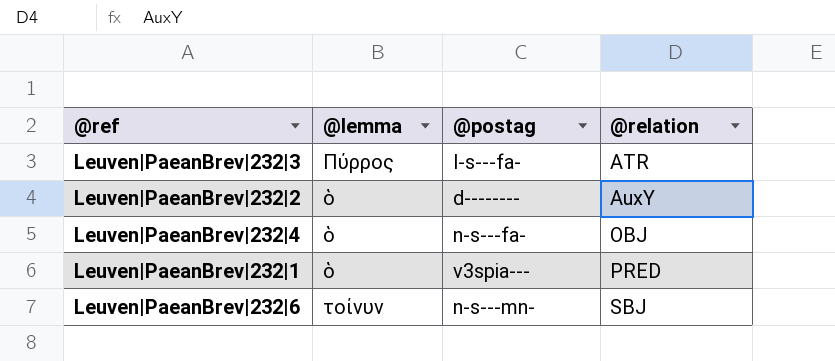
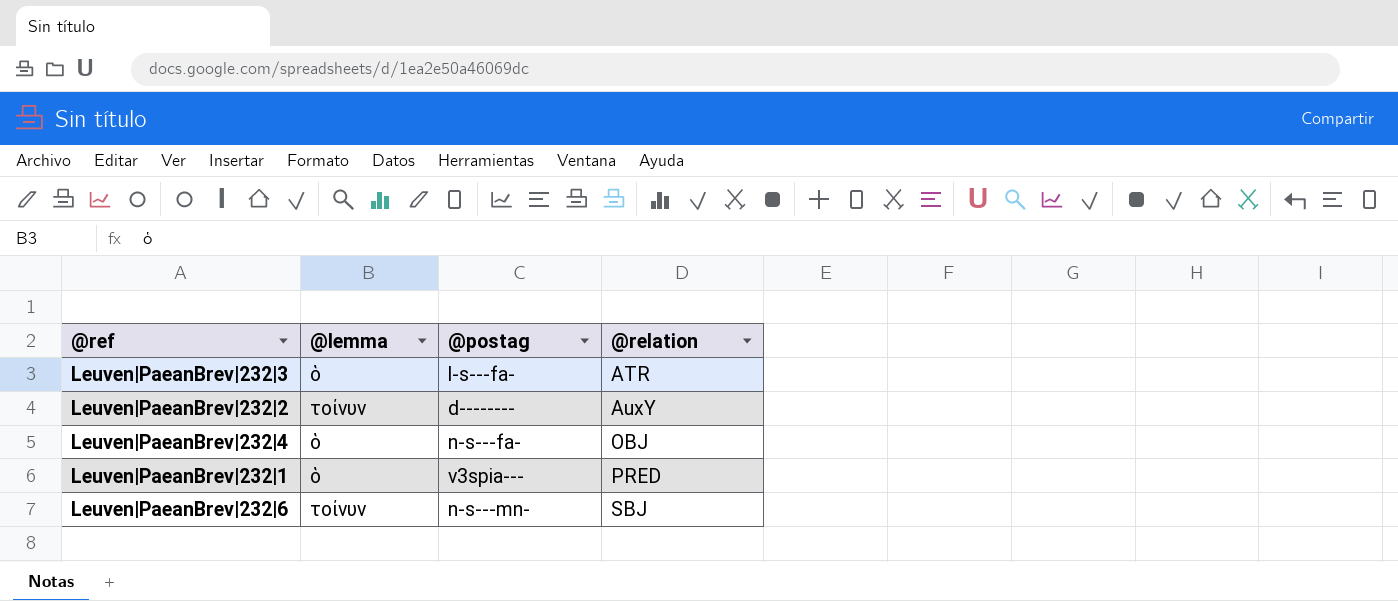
Leuven|PaeanBrev|232|3 | @lemma: Πύρρος -> ὁ
Leuven|PaeanBrev|232|2 | @lemma: ὁ -> τοίνυν

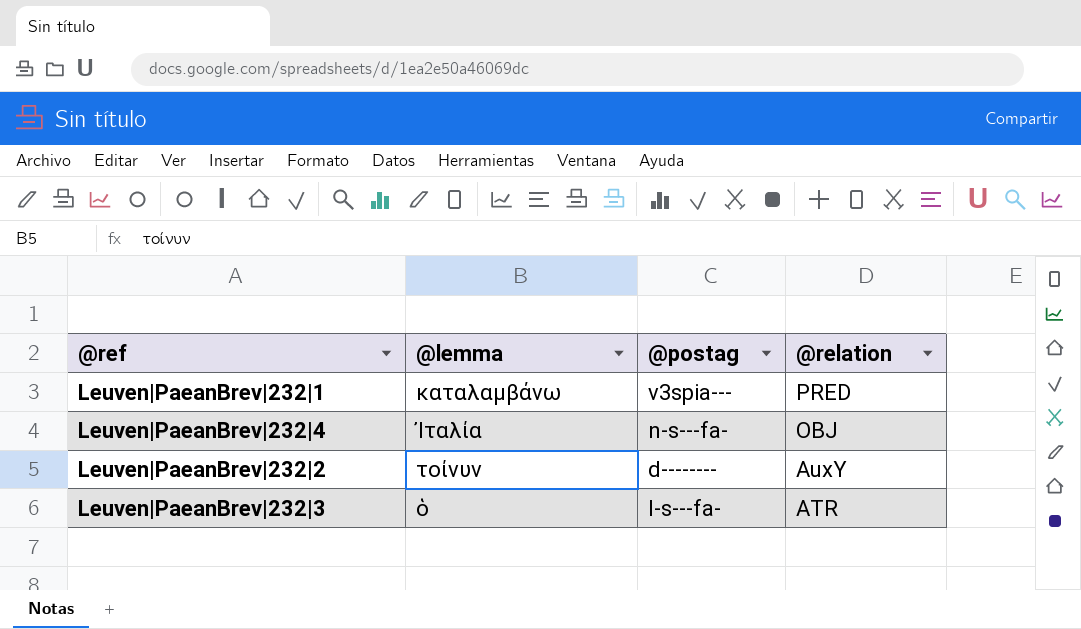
row order: @relation ascending -> @relation descending
row Leuven|PaeanBrev|232|6: τοίνυν | n-s---mn- | SBJ -> none
Leuven|PaeanBrev|232|1 | @lemma: ὁ -> καταλαμβάνω
Leuven|PaeanBrev|232|4 | @lemma: ὁ -> Ἰταλία

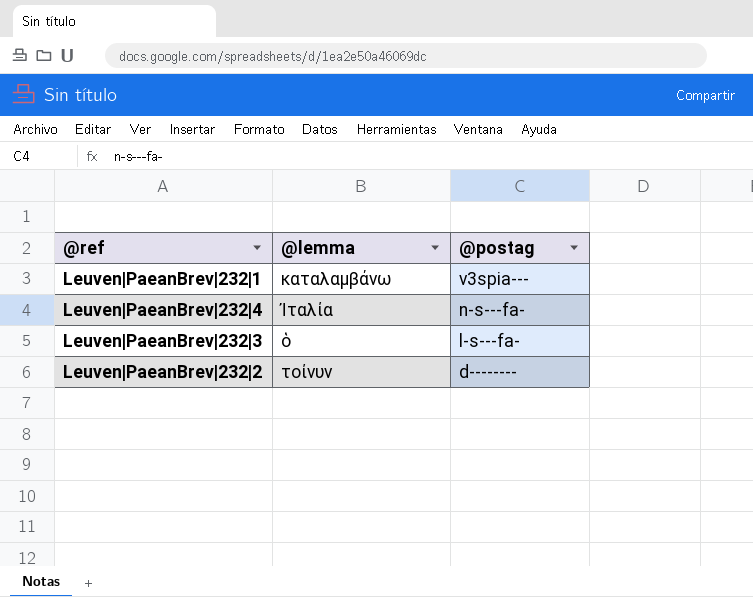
row order: @relation descending -> @postag descending
column @relation | position: 4 -> none

